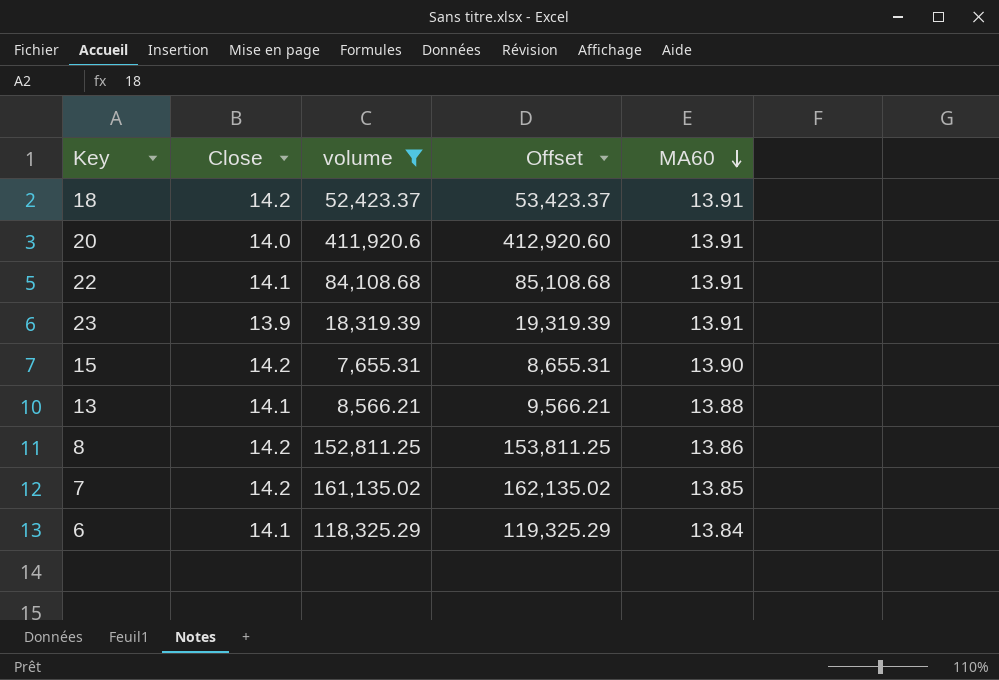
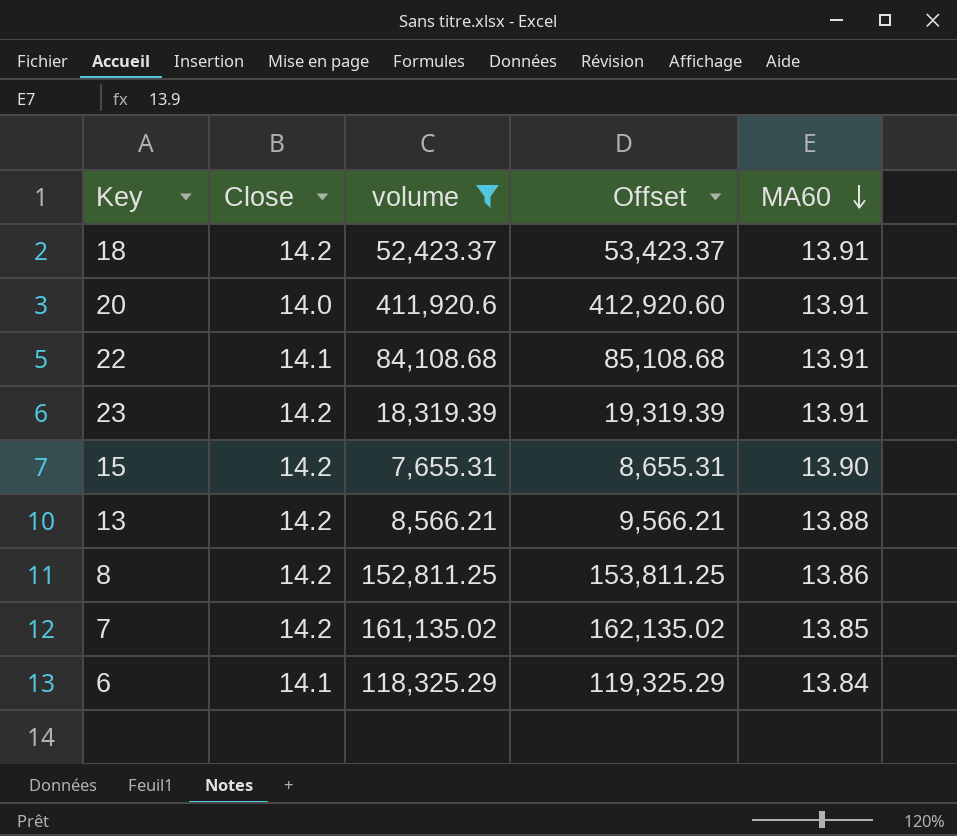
23 | Close: 13.9 -> 14.2
13 | Close: 14.1 -> 14.2

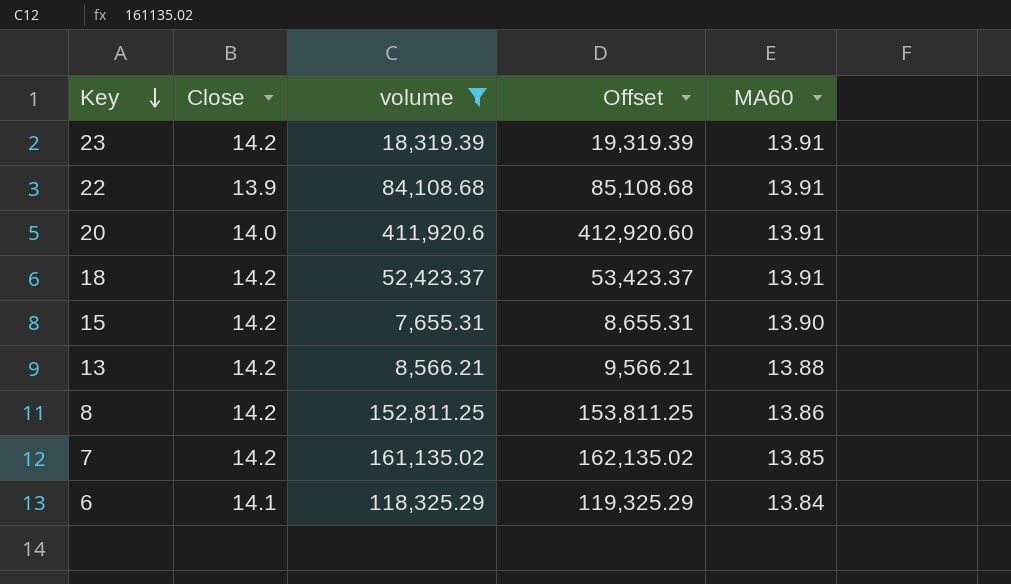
row order: MA60 descending -> Key descending
22 | Close: 14.1 -> 13.9

